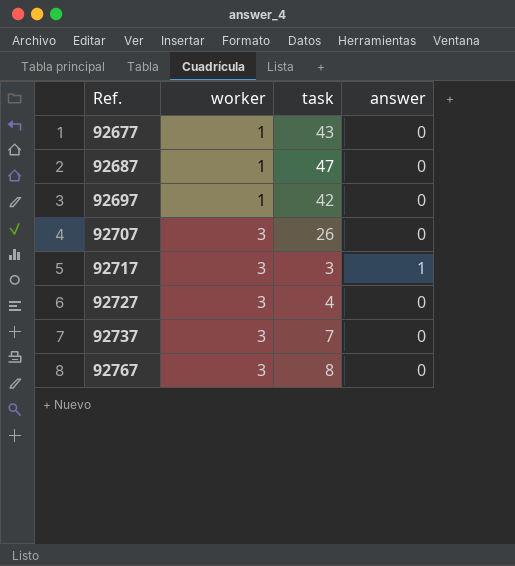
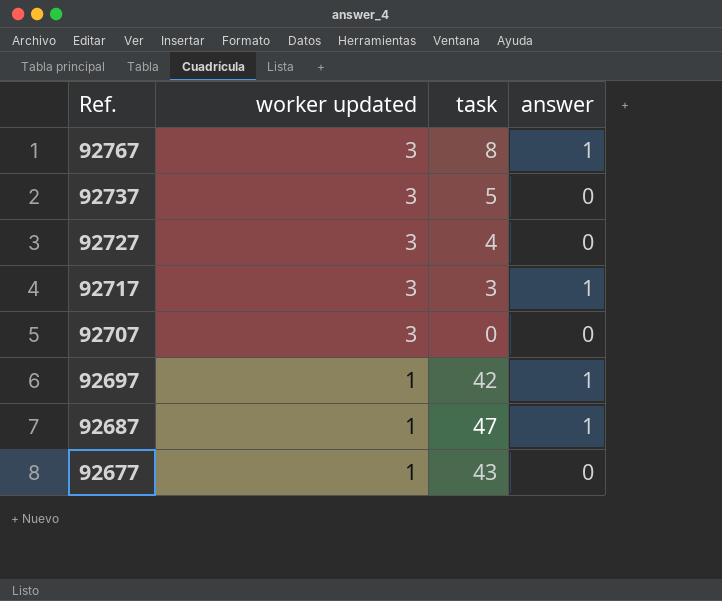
row order: Ref. ascending -> Ref. descending
column name: worker -> worker updated
92767 | answer: 0 -> 1
92737 | task: 7 -> 5
92707 | task: 26 -> 0
92697 | answer: 0 -> 1
92687 | answer: 0 -> 1

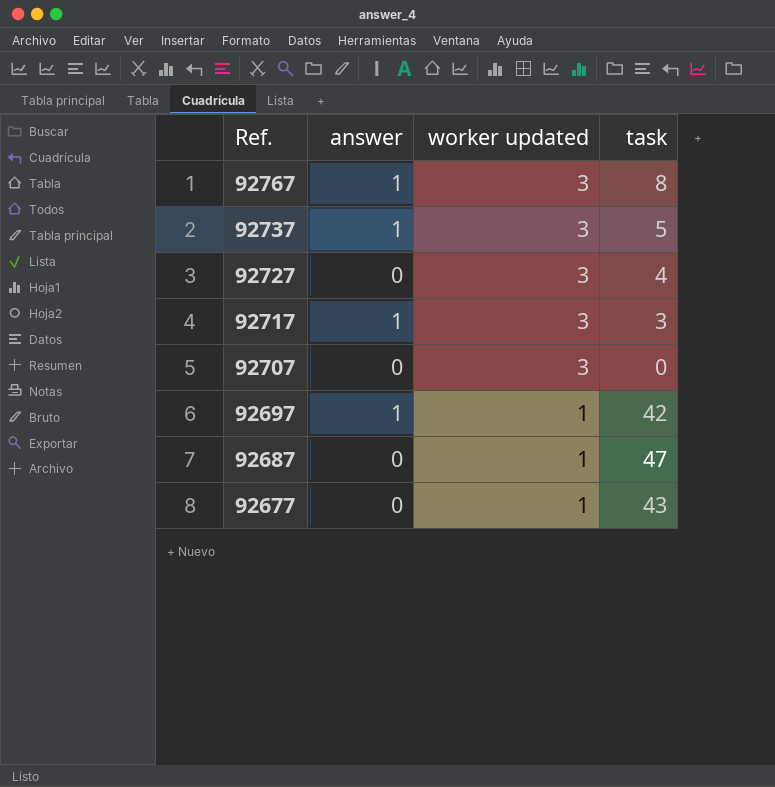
column answer | position: 4 -> 2
92737 | answer: 0 -> 1
92687 | answer: 1 -> 0

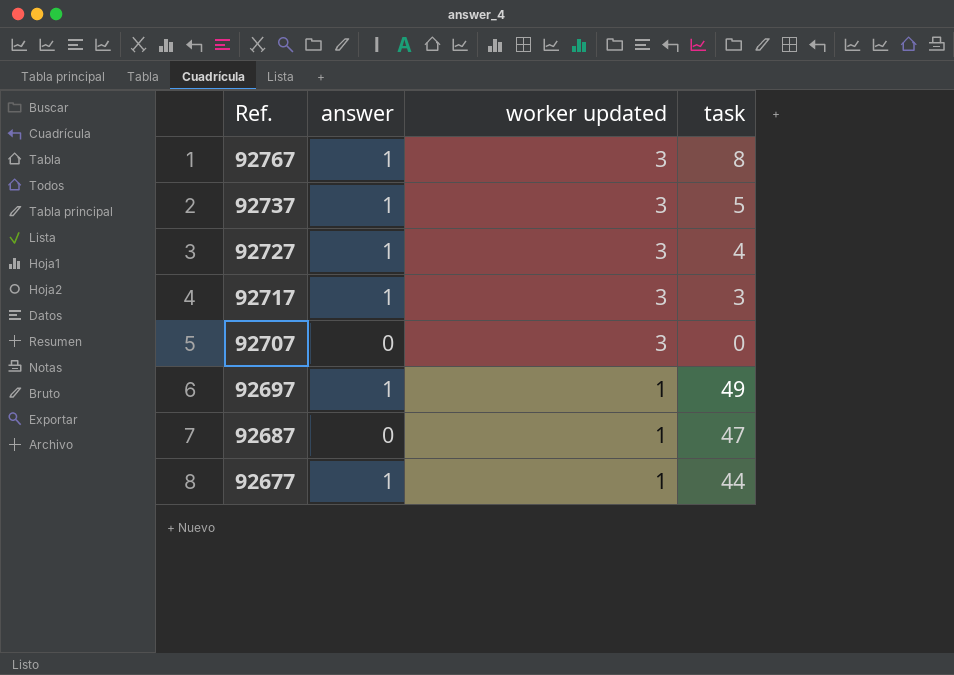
92727 | answer: 0 -> 1
92697 | task: 42 -> 49
92677 | answer: 0 -> 1
92677 | task: 43 -> 44

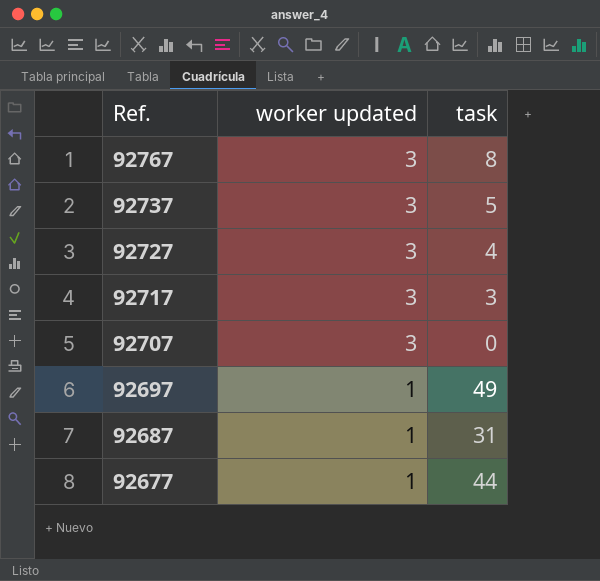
column answer | position: 2 -> none
92687 | task: 47 -> 31

